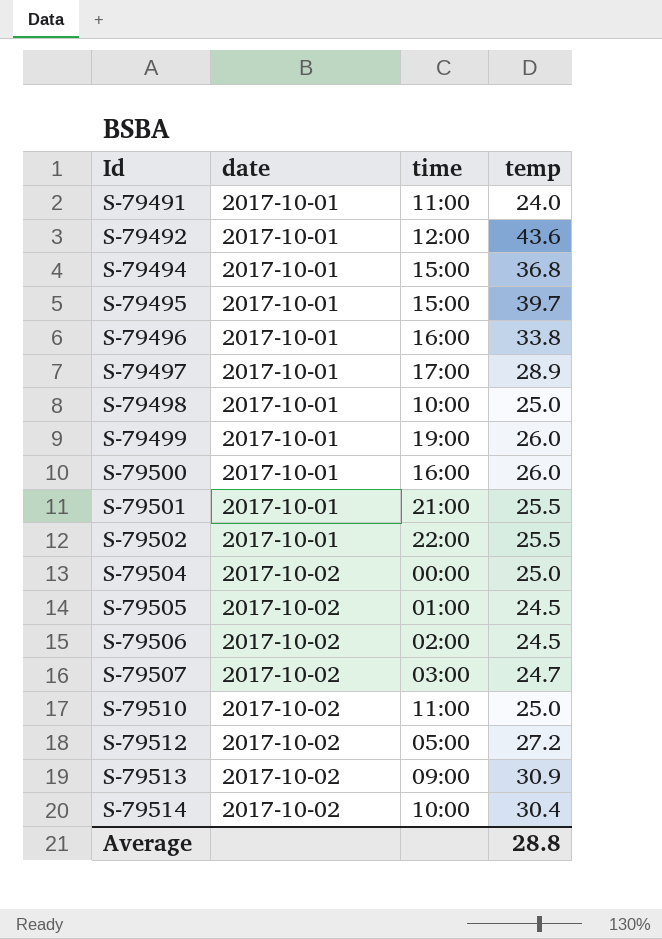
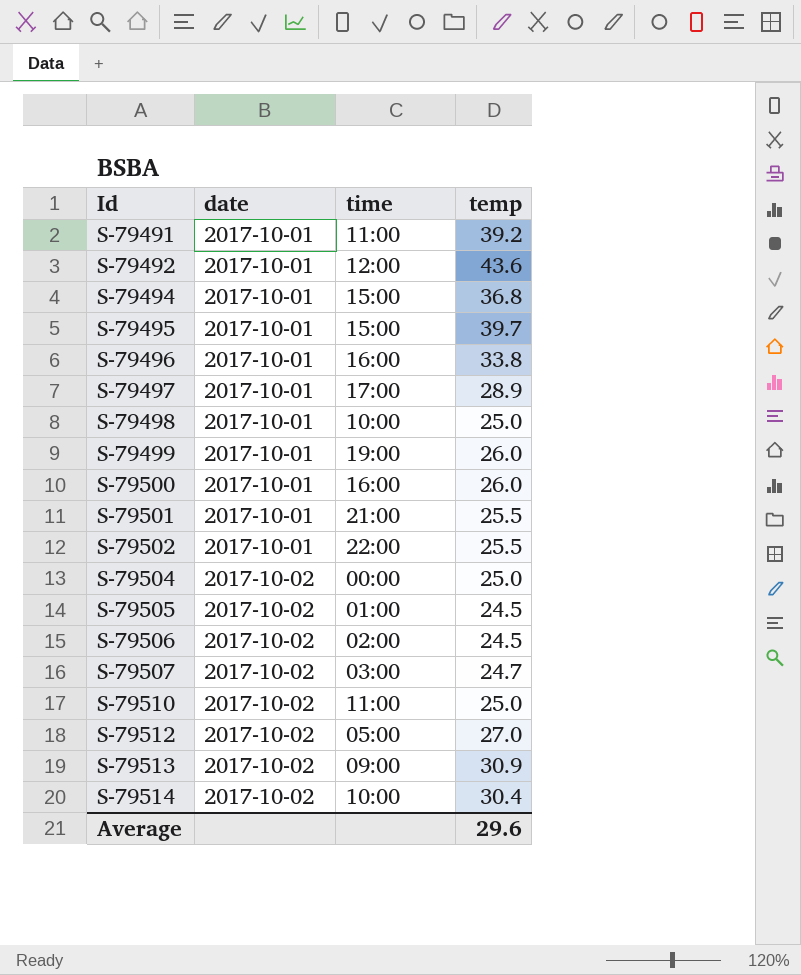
S-79491 | temp: 24.0 -> 39.2
S-79512 | temp: 27.2 -> 27.0
Average | temp: 28.8 -> 29.6

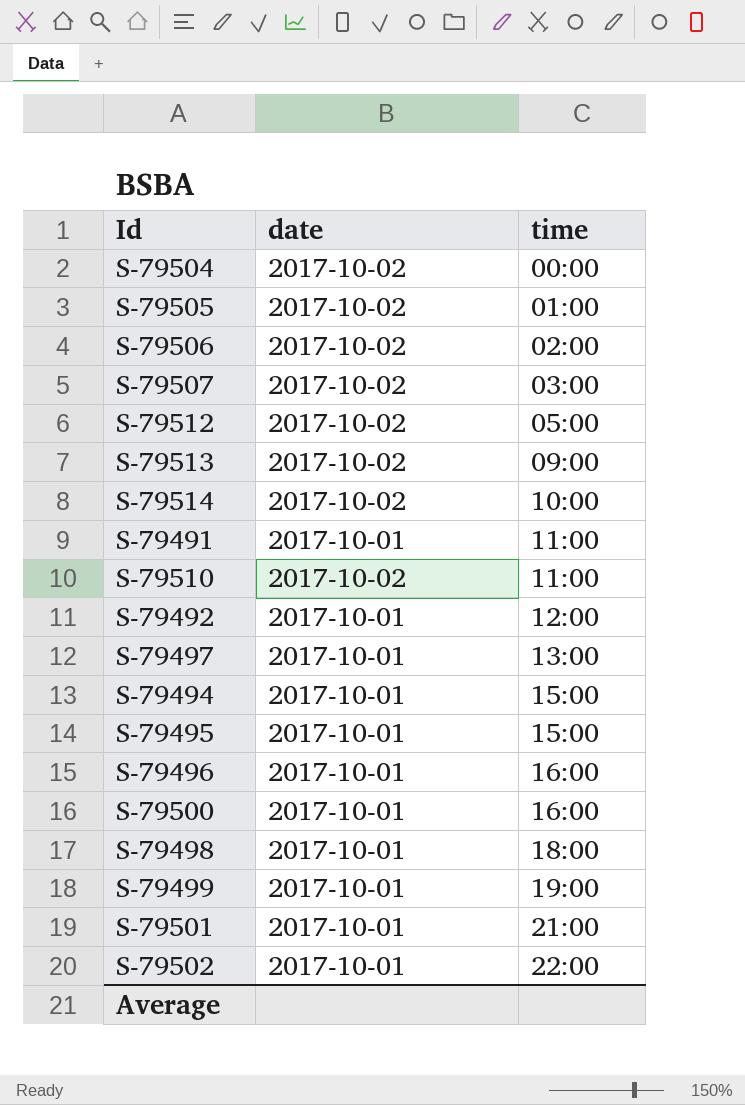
row order: Id ascending -> time ascending
column temp | position: 4 -> none
S-79497 | time: 17:00 -> 13:00
S-79498 | time: 10:00 -> 18:00

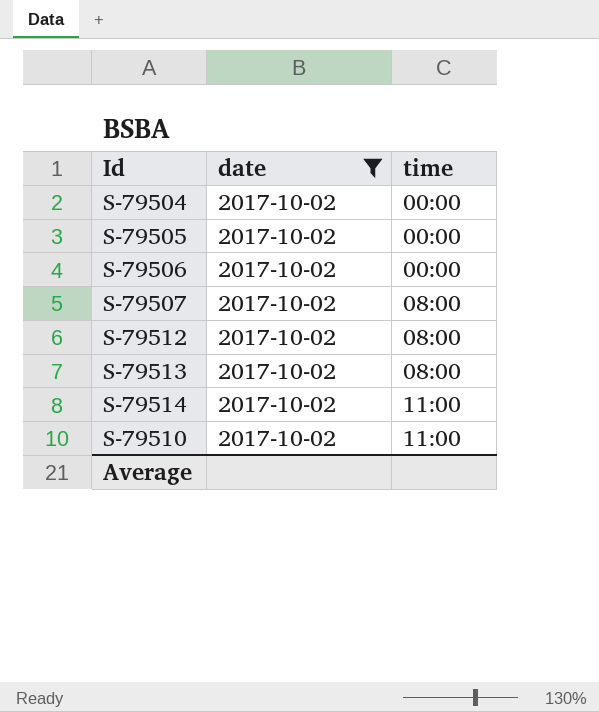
filter: none -> date = 2017-10-02
S-79505 | time: 01:00 -> 00:00
S-79506 | time: 02:00 -> 00:00
S-79507 | time: 03:00 -> 08:00
S-79512 | time: 05:00 -> 08:00
S-79513 | time: 09:00 -> 08:00
S-79514 | time: 10:00 -> 11:00

